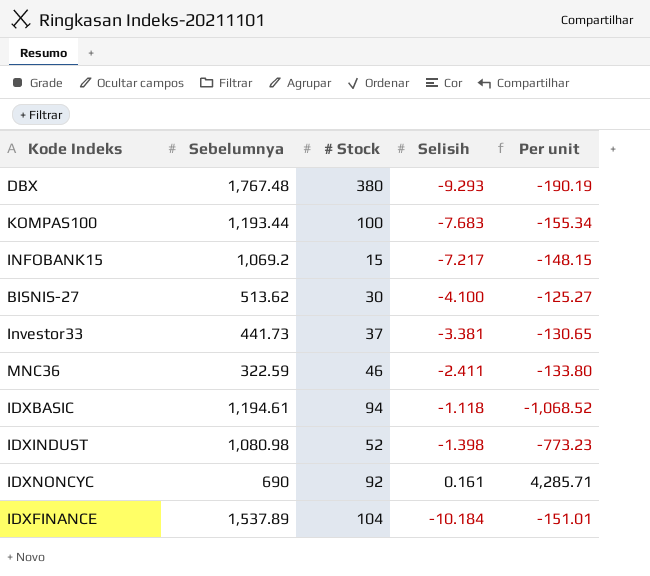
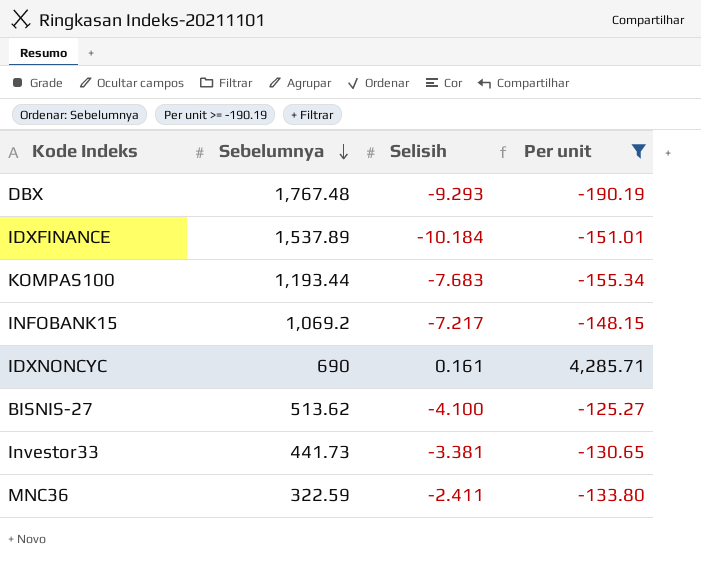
filter: none -> Per unit >= -190.19
row order: none -> Sebelumnya descending
column # Stock | position: 3 -> none

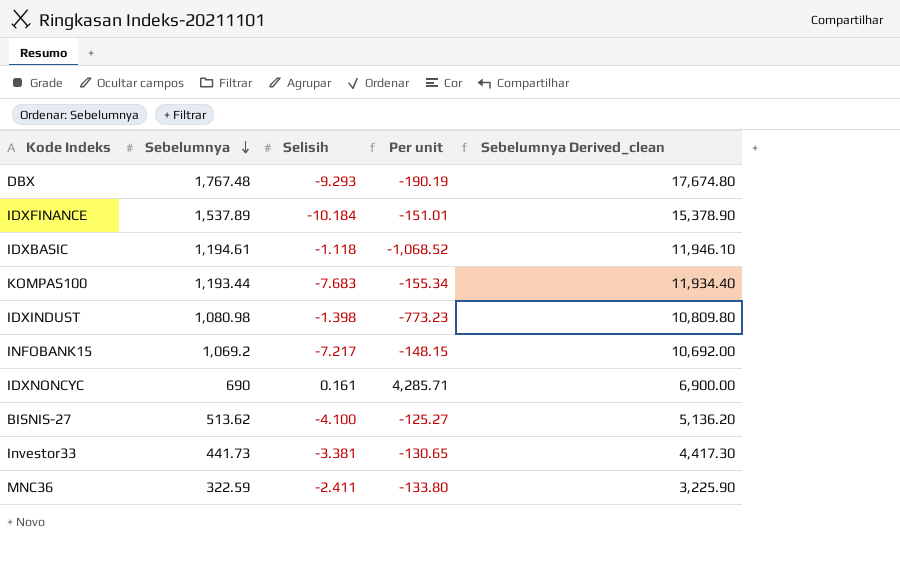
filter: Per unit >= -190.19 -> none
column Sebelumnya Derived_clean | formula: none -> [Sebelumnya] * 10

